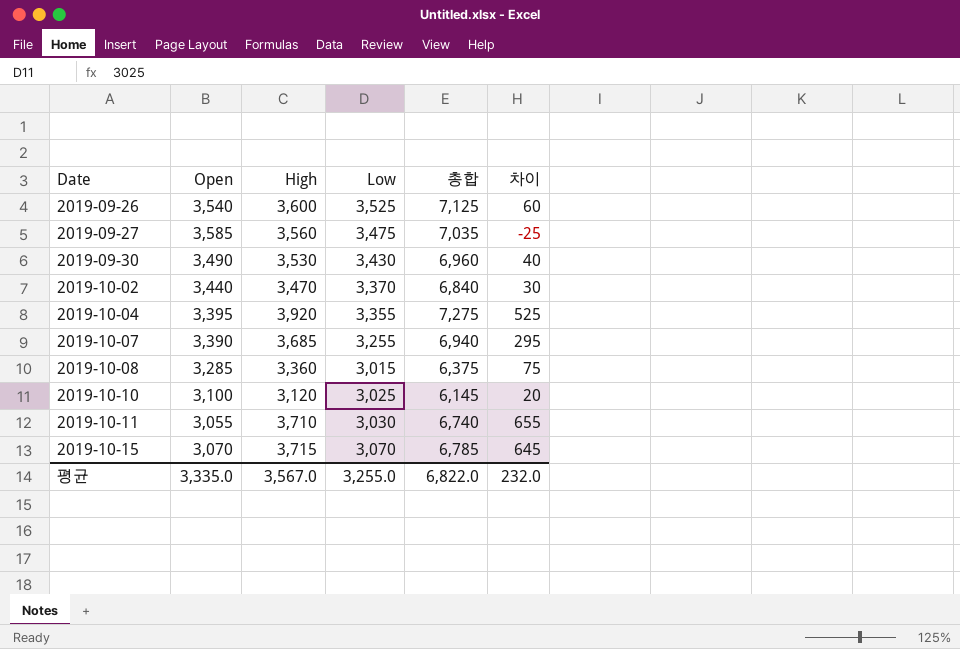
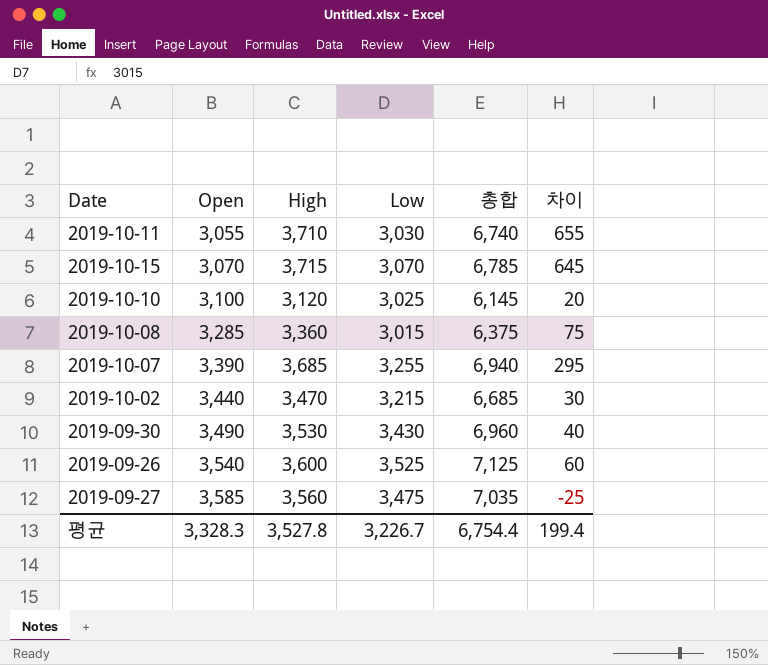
row order: Date ascending -> Open ascending
row 2019-10-04: 3,395 | 3,920 | 3,355 | 7,275 | 525 -> none
2019-10-02 | Low: 3,370 -> 3,215
2019-10-02 | 총합: 6,840 -> 6,685
평균 | Open: 3,335.0 -> 3,328.3
평균 | High: 3,567.0 -> 3,527.8
평균 | Low: 3,255.0 -> 3,226.7
평균 | 총합: 6,822.0 -> 6,754.4
평균 | 차이: 232.0 -> 199.4

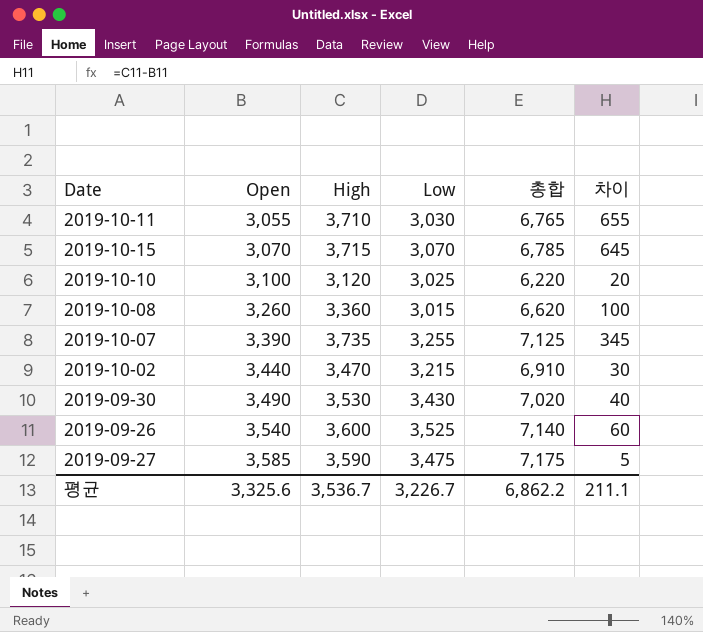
column 총합 | formula: [High] + [Low] -> [Open] + [High]
2019-10-08 | Open: 3,285 -> 3,260
2019-10-08 | 차이: 75 -> 100
2019-10-07 | High: 3,685 -> 3,735
2019-10-07 | 차이: 295 -> 345
2019-09-27 | High: 3,560 -> 3,590
2019-09-27 | 차이: -25 -> 5
평균 | Open: 3,328.3 -> 3,325.6
평균 | High: 3,527.8 -> 3,536.7
평균 | 총합: 6,754.4 -> 6,862.2
평균 | 차이: 199.4 -> 211.1

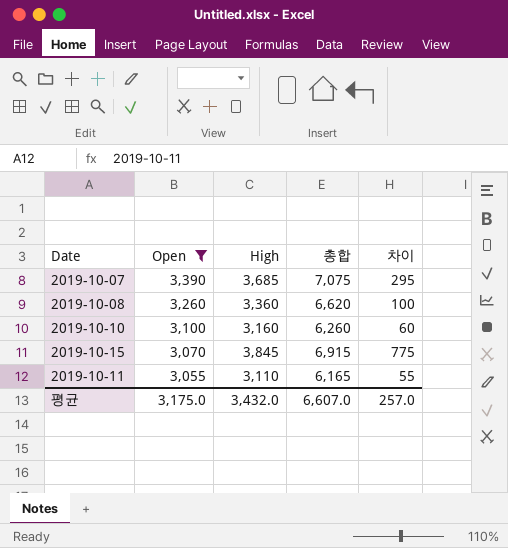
filter: none -> Open <= 3,390
row order: Open ascending -> Open descending
column Low | position: 4 -> none
2019-10-07 | High: 3,735 -> 3,685
2019-10-07 | 총합: 7,125 -> 7,075
2019-10-07 | 차이: 345 -> 295
2019-10-10 | High: 3,120 -> 3,160
2019-10-10 | 총합: 6,220 -> 6,260
2019-10-10 | 차이: 20 -> 60
2019-10-15 | High: 3,715 -> 3,845
2019-10-15 | 총합: 6,785 -> 6,915
2019-10-15 | 차이: 645 -> 775
2019-10-11 | High: 3,710 -> 3,110
2019-10-11 | 총합: 6,765 -> 6,165
2019-10-11 | 차이: 655 -> 55
평균 | Open: 3,325.6 -> 3,175.0
평균 | High: 3,536.7 -> 3,432.0
평균 | 총합: 6,862.2 -> 6,607.0
평균 | 차이: 211.1 -> 257.0

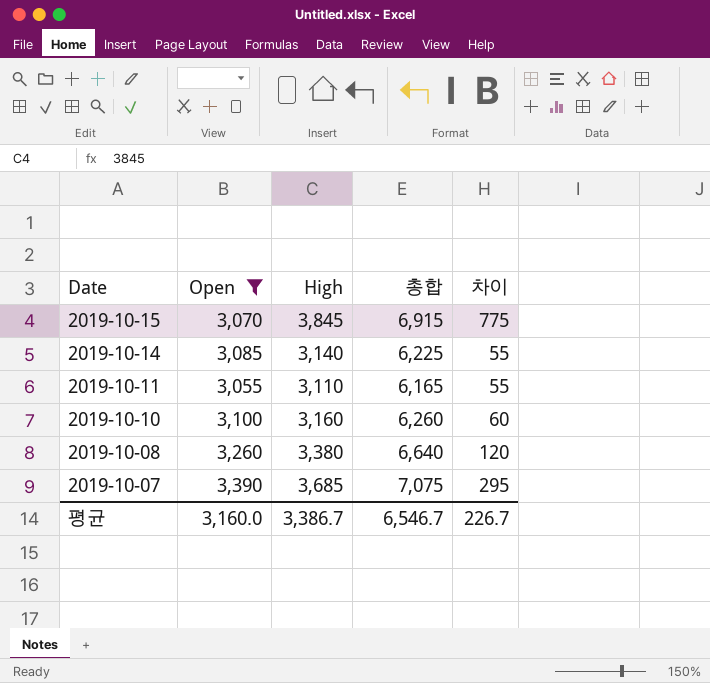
row order: Open descending -> Date descending
row 2019-10-14: none -> 3,085 | 3,140 | 6,225 | 55
2019-10-08 | High: 3,360 -> 3,380
2019-10-08 | 총합: 6,620 -> 6,640
2019-10-08 | 차이: 100 -> 120
평균 | Open: 3,175.0 -> 3,160.0
평균 | High: 3,432.0 -> 3,386.7
평균 | 총합: 6,607.0 -> 6,546.7
평균 | 차이: 257.0 -> 226.7

